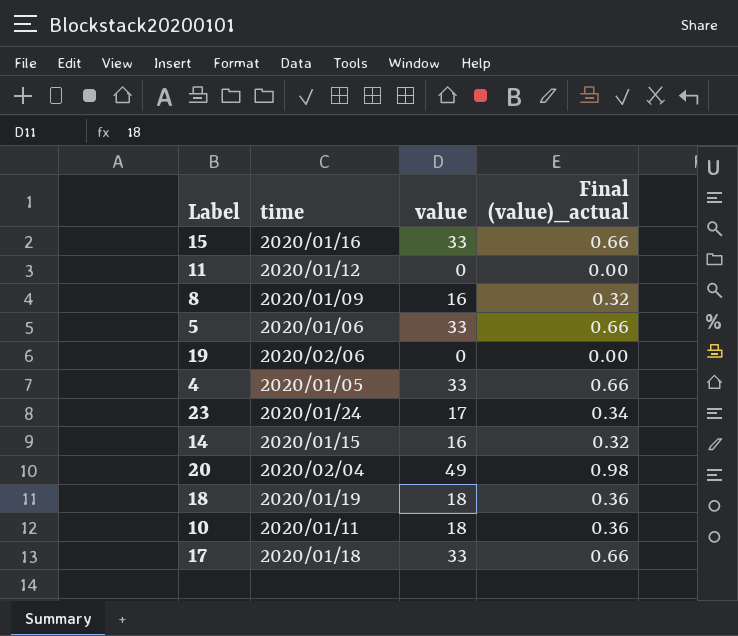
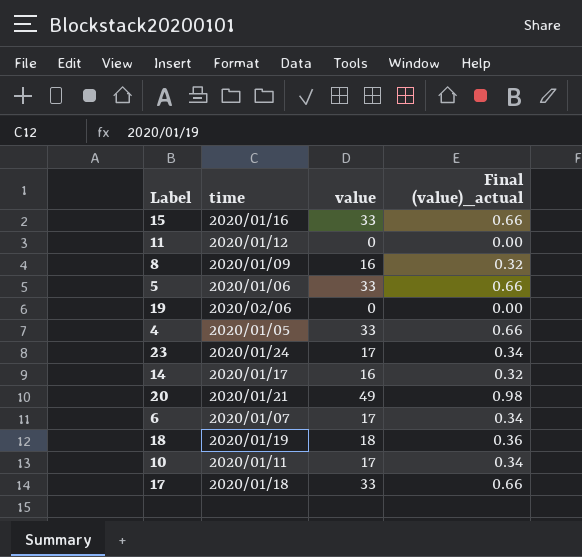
14 | time: 2020/01/15 -> 2020/01/17
20 | time: 2020/02/04 -> 2020/01/21
row 6: none -> 2020/01/07 | 17 | 0.34
10 | value: 18 -> 17
10 | Final (value)_actual: 0.36 -> 0.34

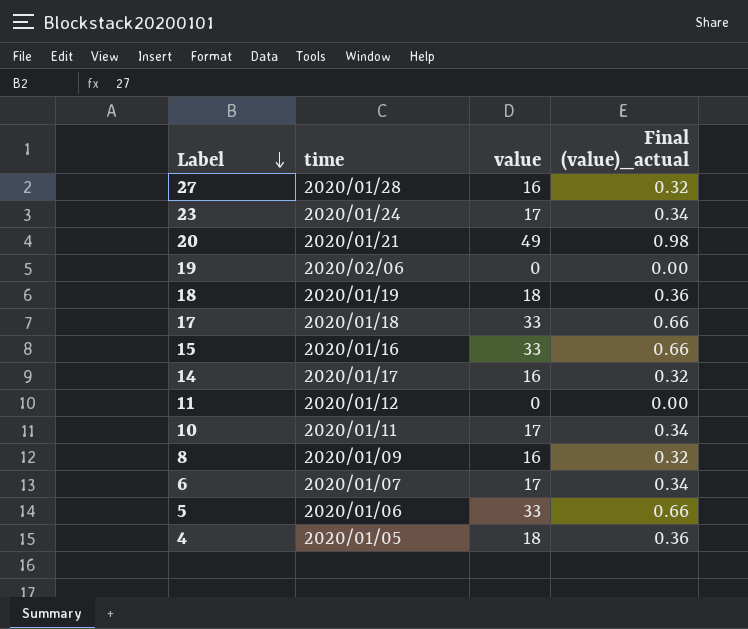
row order: none -> Label descending
row 27: none -> 2020/01/28 | 16 | 0.32
4 | value: 33 -> 18
4 | Final (value)_actual: 0.66 -> 0.36

